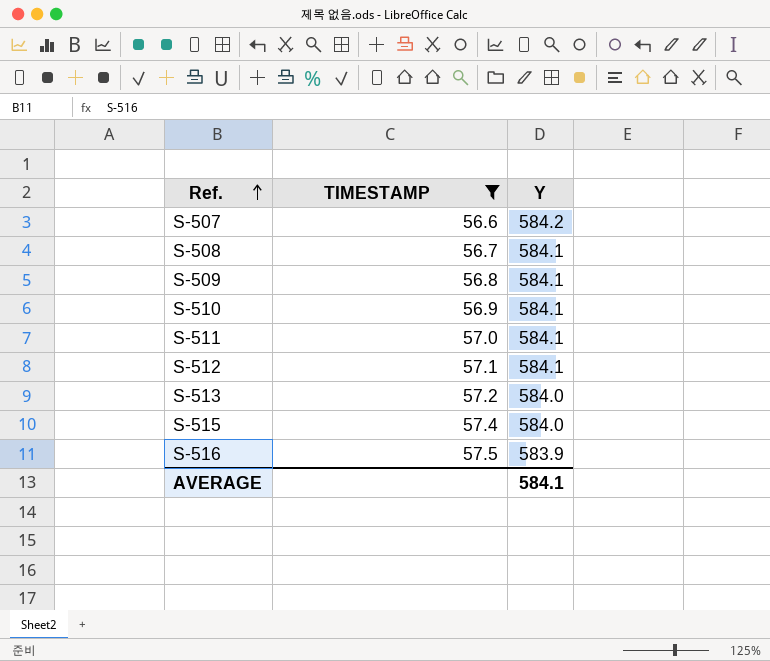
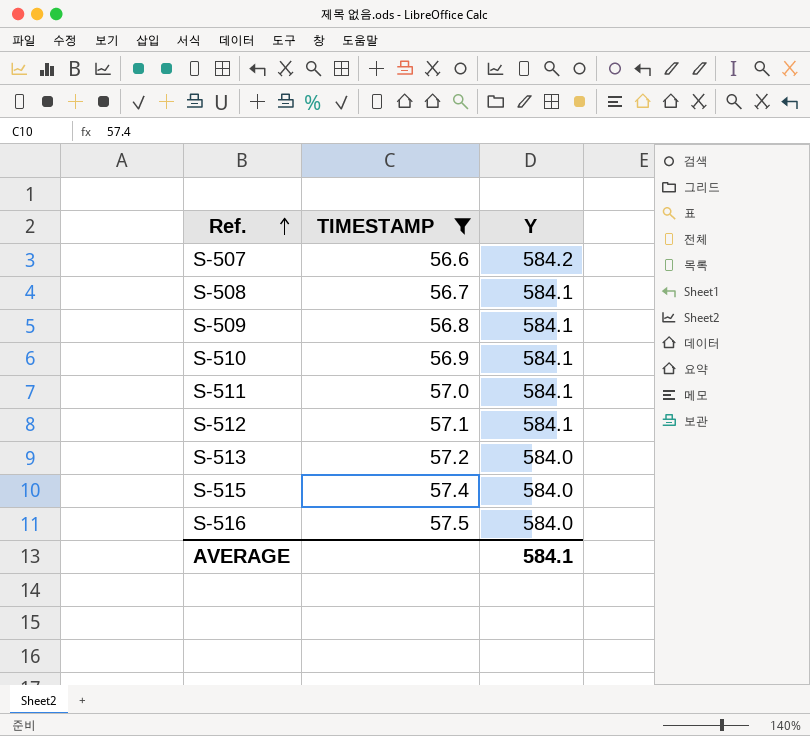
S-516 | Y: 583.9 -> 584.0

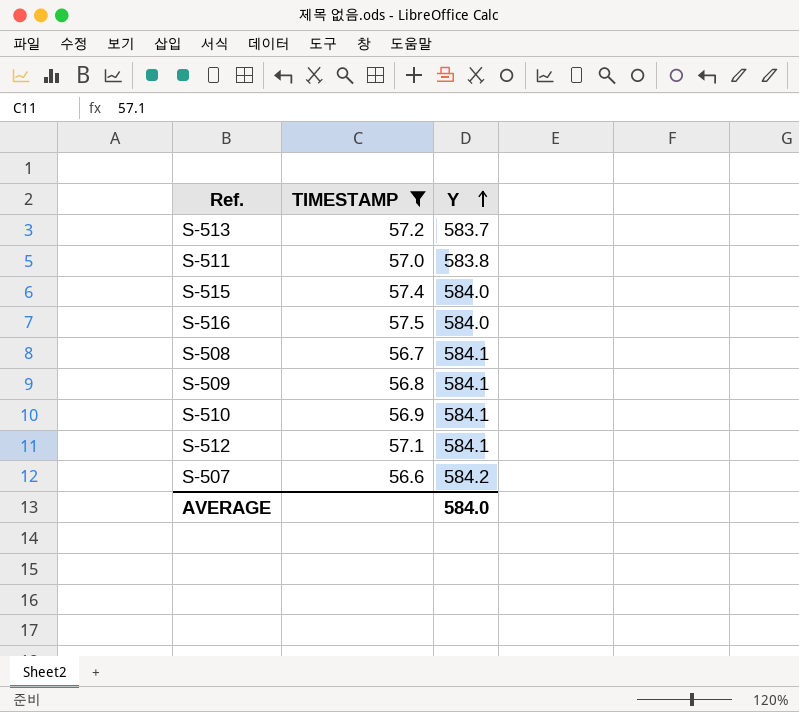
row order: Ref. ascending -> Y ascending
S-513 | Y: 584.0 -> 583.7
S-511 | Y: 584.1 -> 583.8
AVERAGE | Y: 584.1 -> 584.0

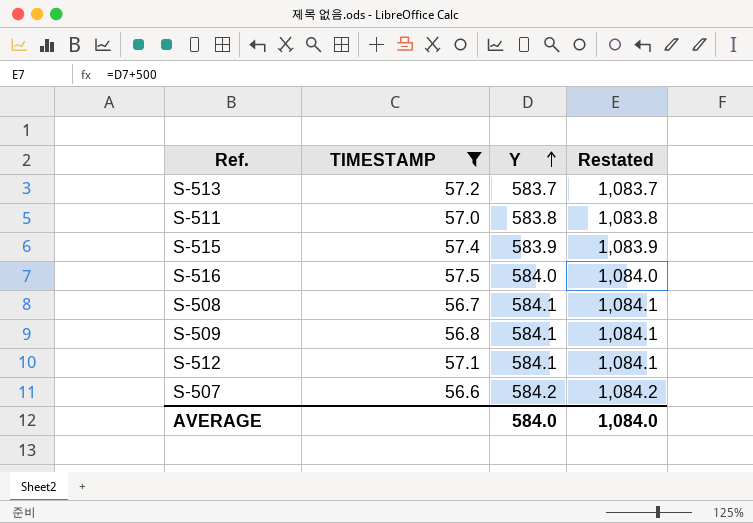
column Restated | formula: none -> [Y] + 500
row S-510: 56.9 | 584.1 -> none
S-515 | Y: 584.0 -> 583.9

